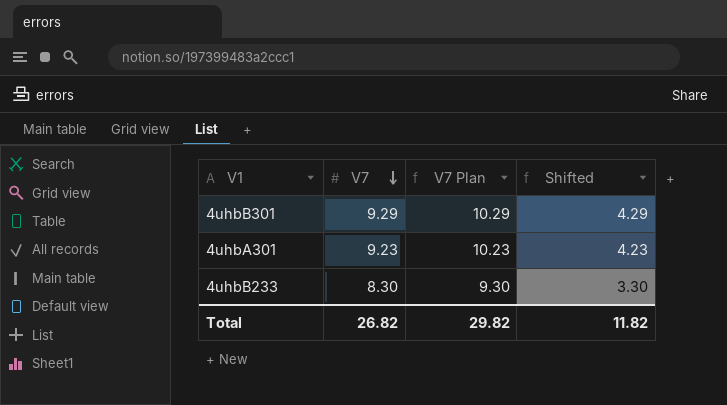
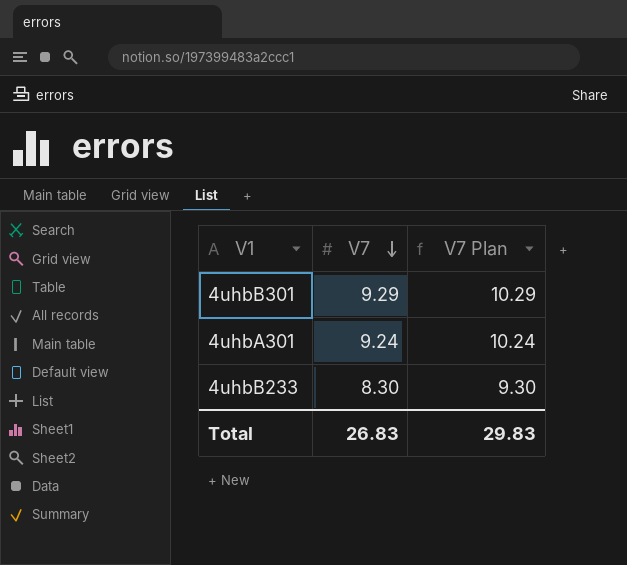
column Shifted | formula: [V7] - 5 -> none
4uhbA301 | V7: 9.23 -> 9.24
4uhbA301 | V7 Plan: 10.23 -> 10.24
Total | V7: 26.82 -> 26.83
Total | V7 Plan: 29.82 -> 29.83

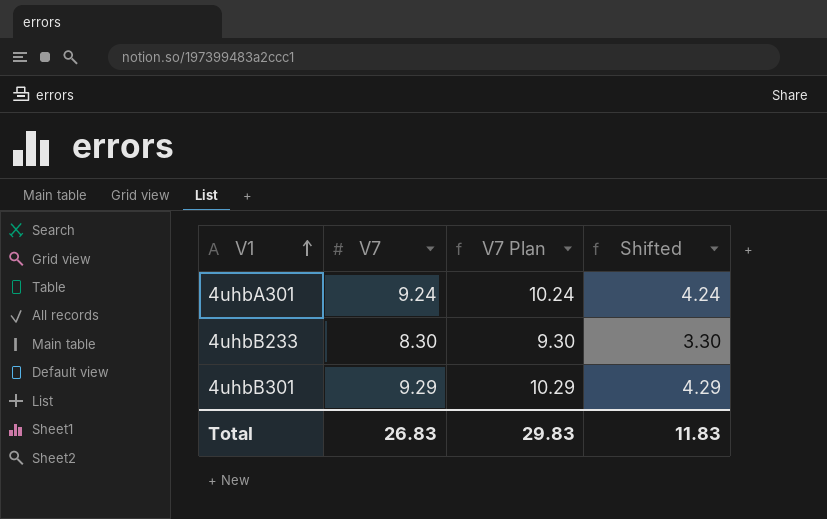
row order: V7 descending -> V1 ascending
column Shifted | formula: none -> [V7] - 5

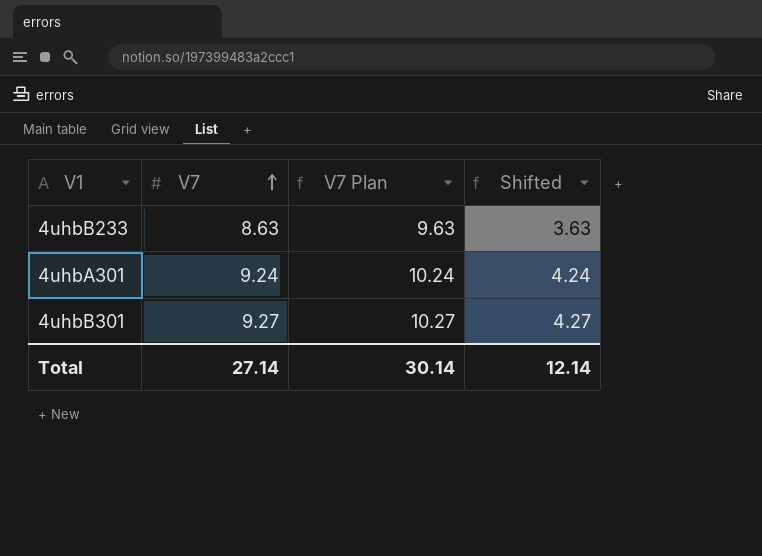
row order: V1 ascending -> V7 ascending
4uhbB233 | V7: 8.30 -> 8.63
4uhbB233 | V7 Plan: 9.30 -> 9.63
4uhbB233 | Shifted: 3.30 -> 3.63
4uhbB301 | V7: 9.29 -> 9.27
4uhbB301 | V7 Plan: 10.29 -> 10.27
4uhbB301 | Shifted: 4.29 -> 4.27
Total | V7: 26.83 -> 27.14
Total | V7 Plan: 29.83 -> 30.14
Total | Shifted: 11.83 -> 12.14

